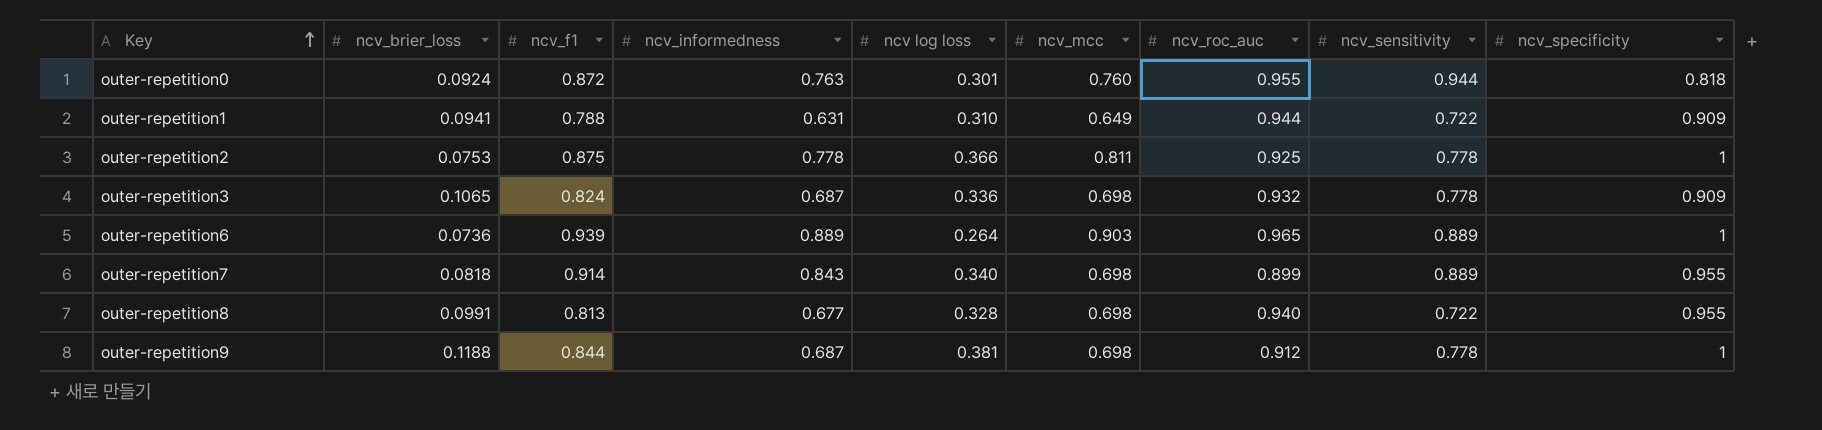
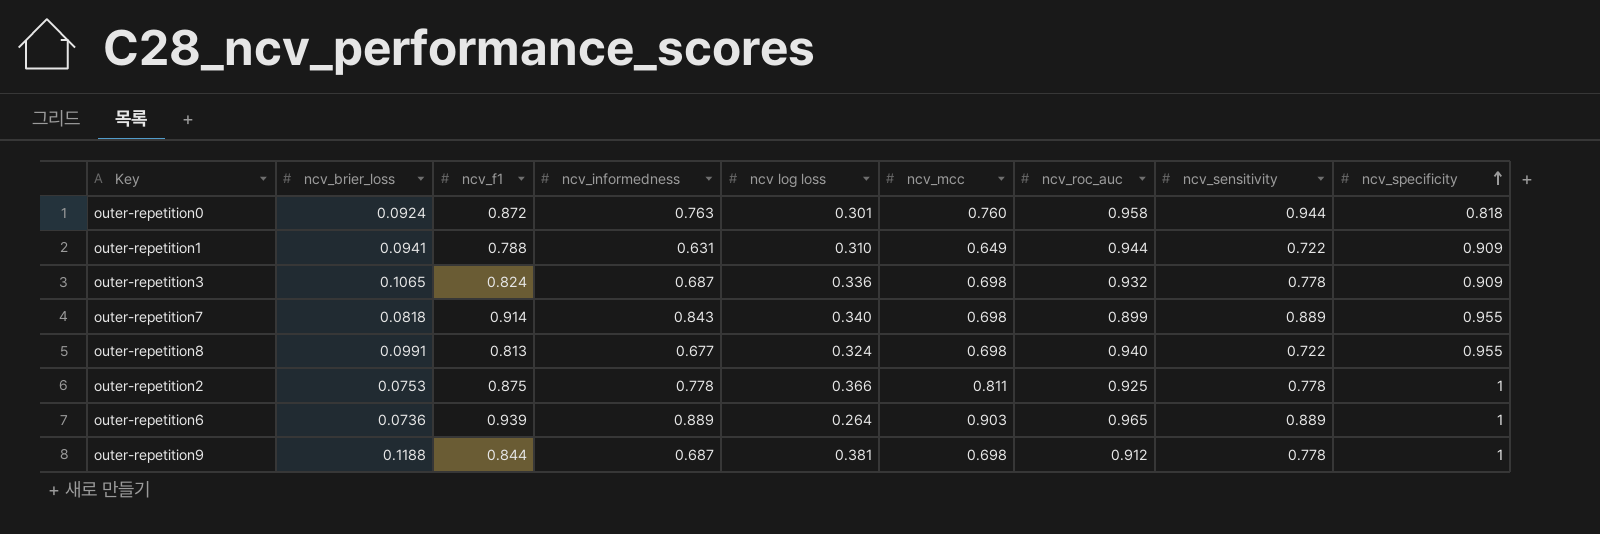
row order: Key ascending -> ncv_specificity ascending
outer-repetition0 | ncv_roc_auc: 0.955 -> 0.958
outer-repetition8 | ncv log loss: 0.328 -> 0.324

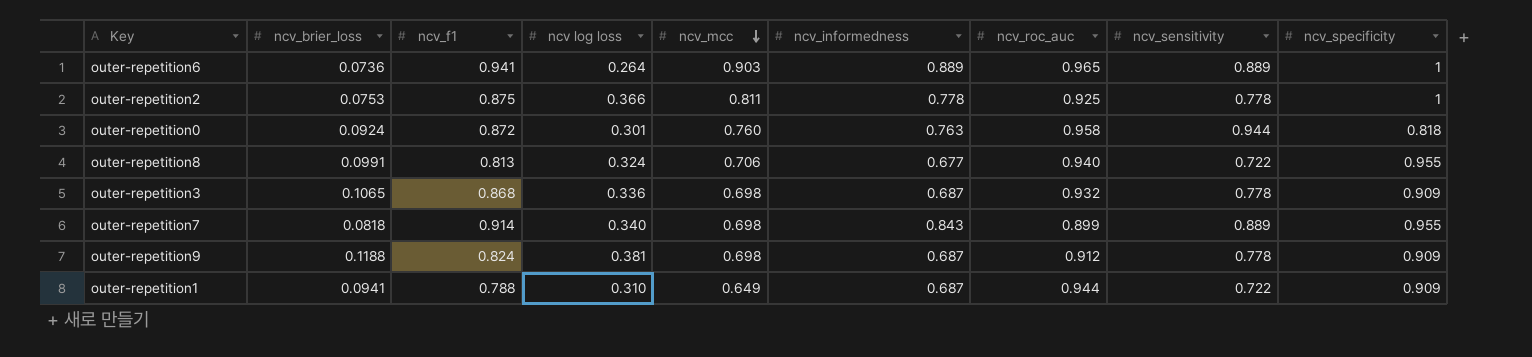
row order: ncv_specificity ascending -> ncv_mcc descending
column ncv_informedness | position: 4 -> 6
outer-repetition6 | ncv_f1: 0.939 -> 0.941
outer-repetition8 | ncv_mcc: 0.698 -> 0.706
outer-repetition3 | ncv_f1: 0.824 -> 0.868
outer-repetition9 | ncv_f1: 0.844 -> 0.824
outer-repetition9 | ncv_specificity: 1 -> 0.909
outer-repetition1 | ncv_informedness: 0.631 -> 0.687

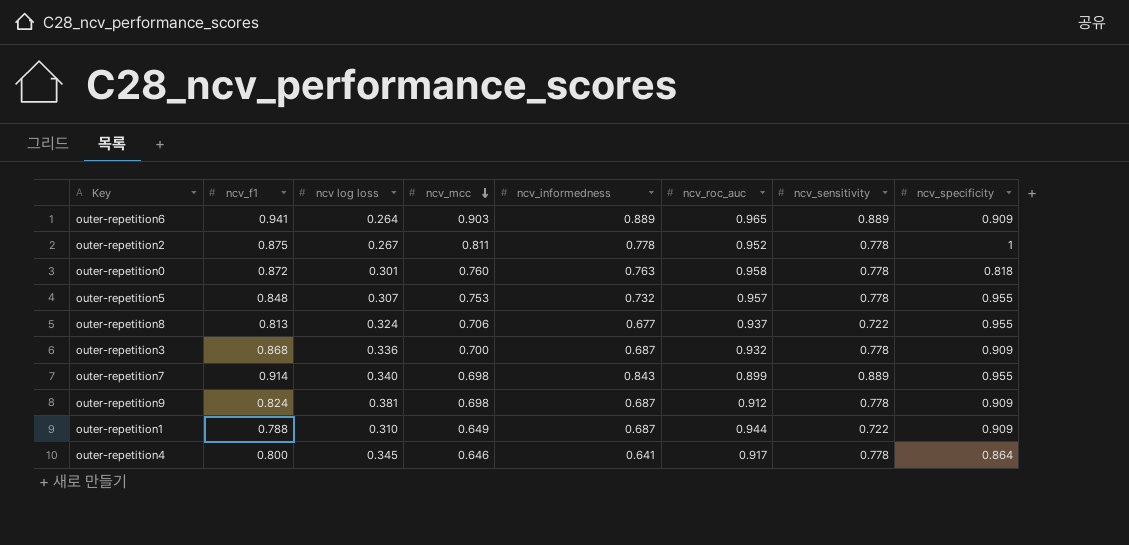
column ncv_brier_loss | position: 2 -> none
outer-repetition6 | ncv_specificity: 1 -> 0.909
outer-repetition2 | ncv log loss: 0.366 -> 0.267
outer-repetition2 | ncv_roc_auc: 0.925 -> 0.952
outer-repetition0 | ncv_sensitivity: 0.944 -> 0.778
row outer-repetition5: none -> 0.848 | 0.307 | 0.753 | 0.732 | 0.957 | 0.778 | 0.955
outer-repetition8 | ncv_roc_auc: 0.940 -> 0.937
outer-repetition3 | ncv_mcc: 0.698 -> 0.700
row outer-repetition4: none -> 0.800 | 0.345 | 0.646 | 0.641 | 0.917 | 0.778 | 0.864

